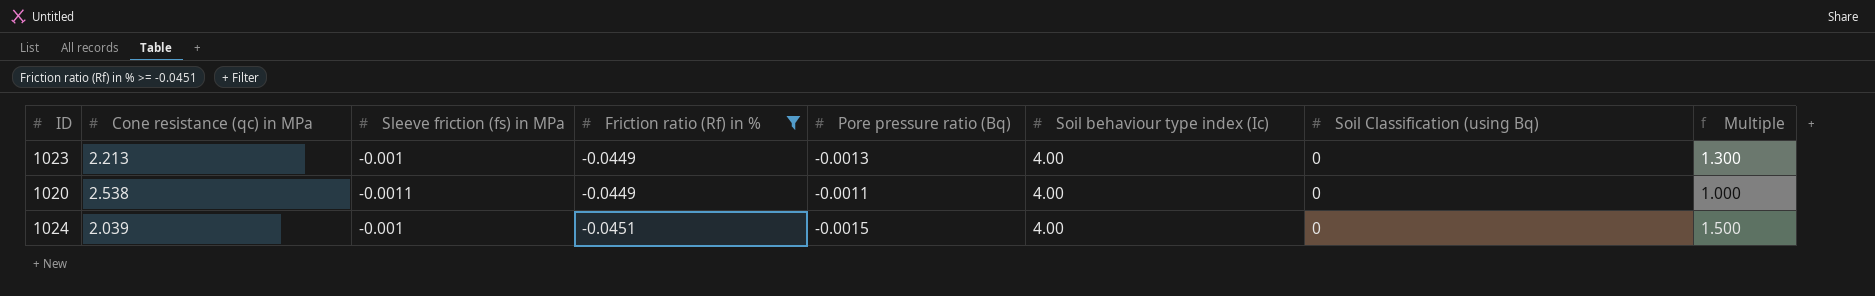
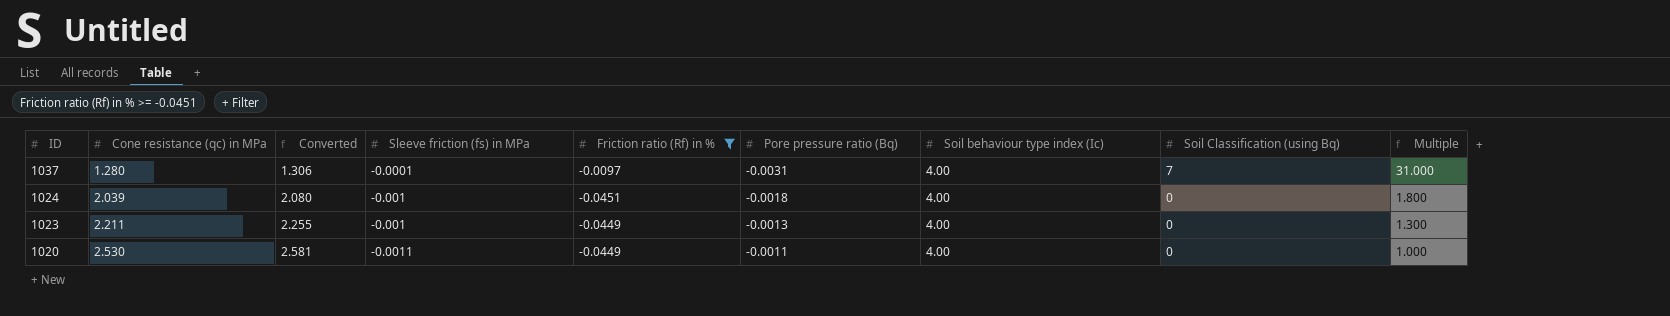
row order: Friction ratio (Rf) in % descending -> ID descending
column Converted | formula: none -> [Cone resistance (qc) in MPa] * 1.02
row 1037: none -> 1.280 | 1.306 | -0.0001 | -0.0097 | -0.0031 | 4.00 | 7 | 31.000
1024 | Pore pressure ratio (Bq): -0.0015 -> -0.0018
1024 | Multiple: 1.500 -> 1.800
1023 | Cone resistance (qc) in MPa: 2.213 -> 2.211
1020 | Cone resistance (qc) in MPa: 2.538 -> 2.530

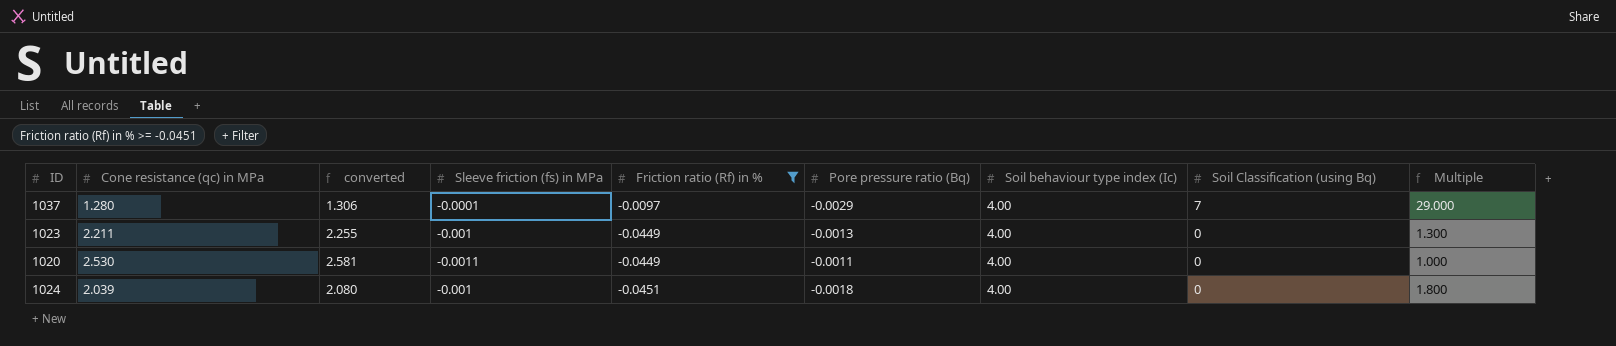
row order: ID descending -> Friction ratio (Rf) in % descending
column name: Converted -> converted
1037 | Pore pressure ratio (Bq): -0.0031 -> -0.0029
1037 | Multiple: 31.000 -> 29.000

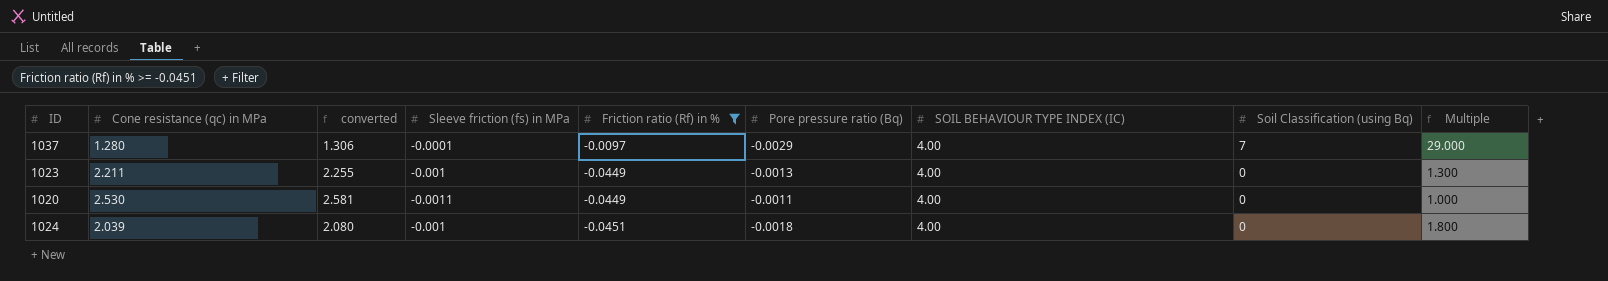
column name: Soil behaviour type index (Ic) -> SOIL BEHAVIOUR TYPE INDEX (IC)

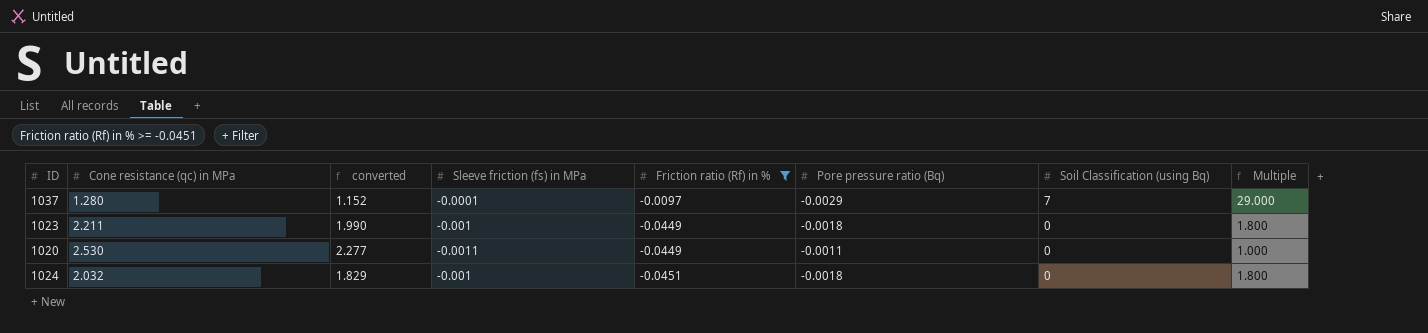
column SOIL BEHAVIOUR TYPE INDEX (IC) | position: 7 -> none
column converted | formula: [Cone resistance (qc) in MPa] * 1.02 -> [Cone resistance (qc) in MPa] * 0.9
1023 | Pore pressure ratio (Bq): -0.0013 -> -0.0018
1023 | Multiple: 1.300 -> 1.800
1024 | Cone resistance (qc) in MPa: 2.039 -> 2.032

